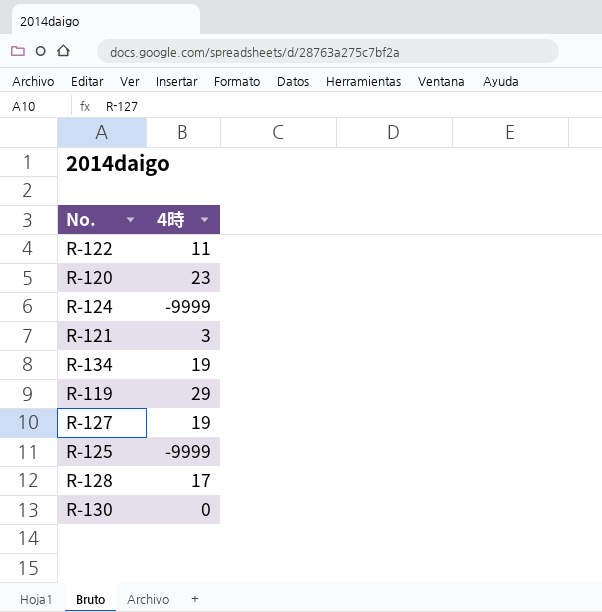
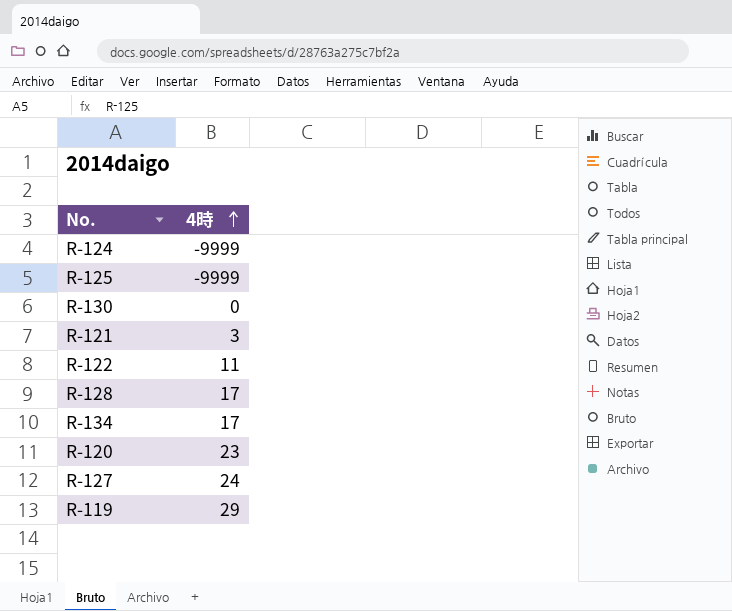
row order: none -> 4時 ascending
R-134 | 4時: 19 -> 17
R-127 | 4時: 19 -> 24

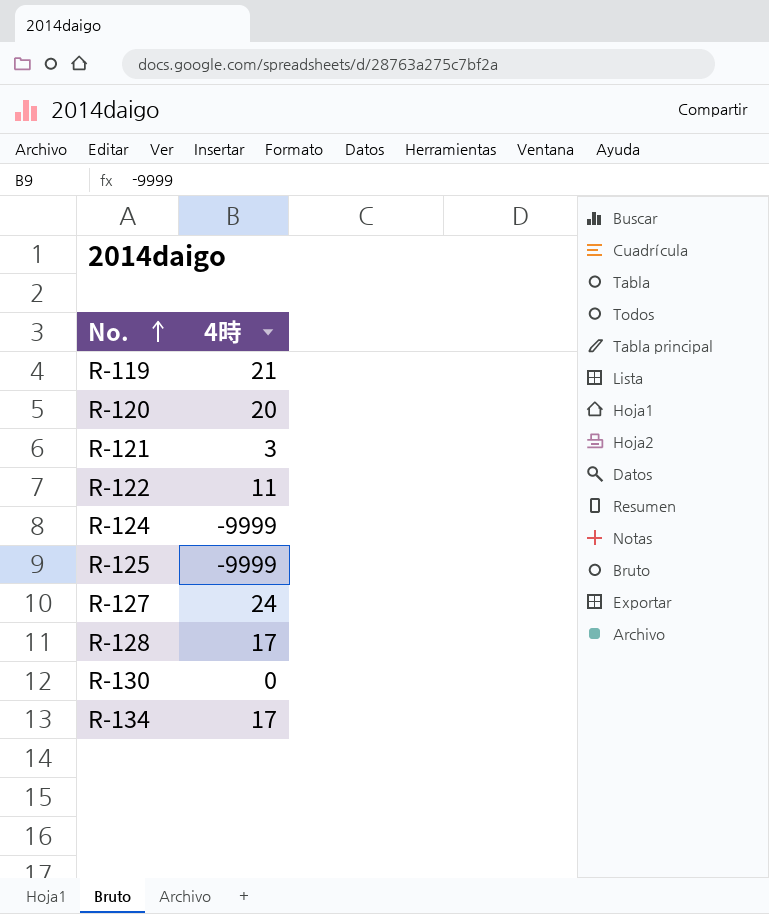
row order: 4時 ascending -> No. ascending
R-119 | 4時: 29 -> 21
R-120 | 4時: 23 -> 20

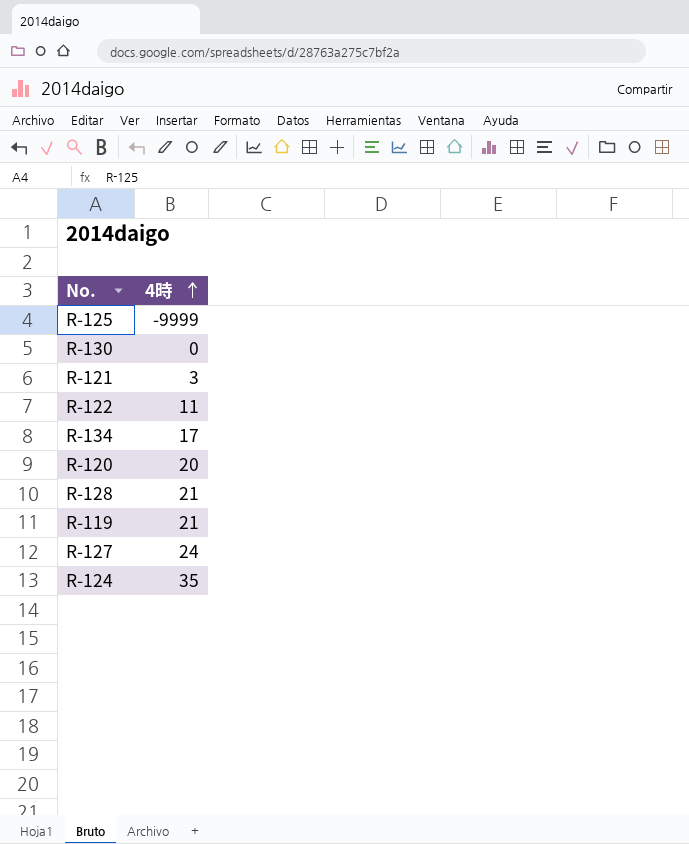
row order: No. ascending -> 4時 ascending
R-128 | 4時: 17 -> 21
R-124 | 4時: -9999 -> 35

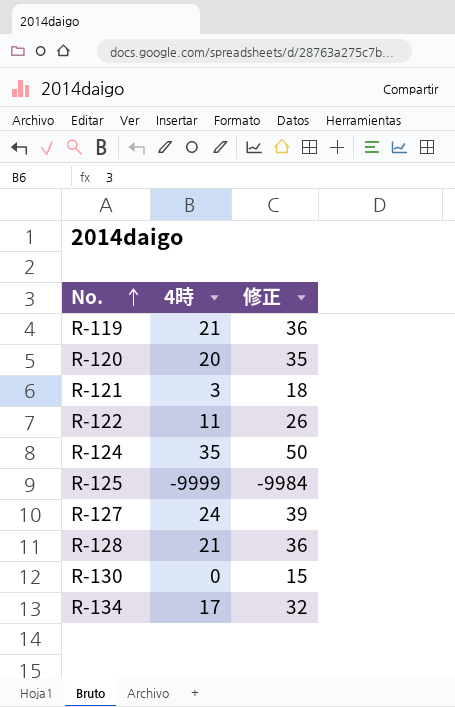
row order: 4時 ascending -> No. ascending
column 修正 | formula: none -> [4時] + 15

